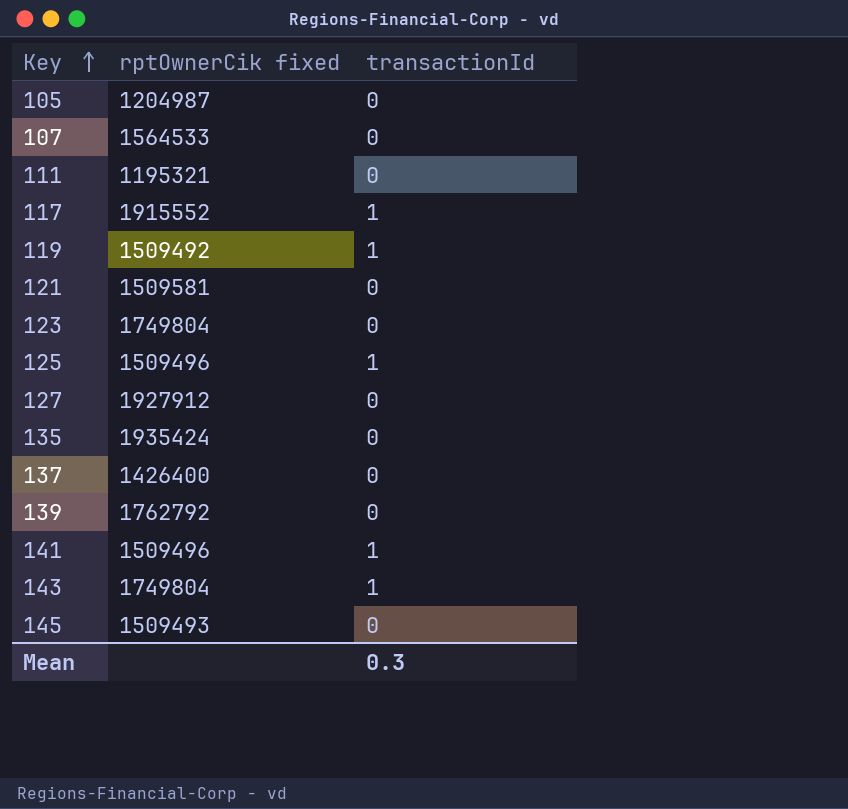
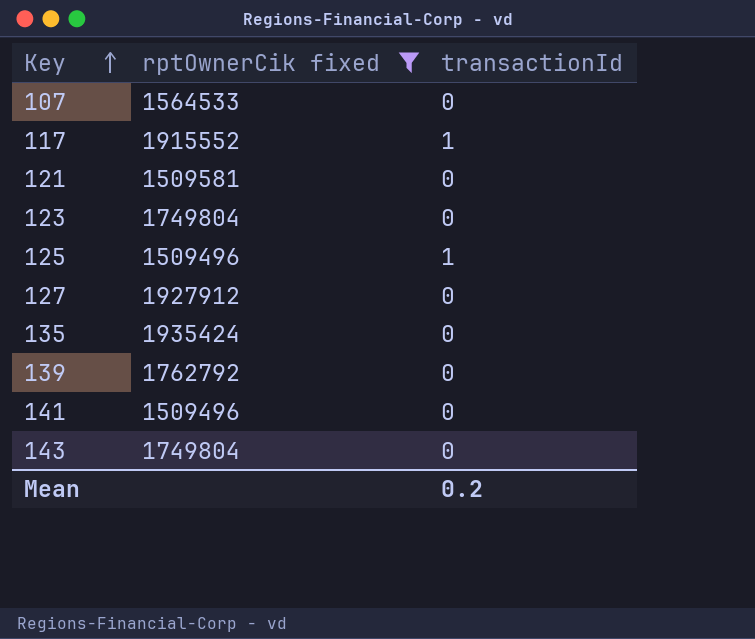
filter: none -> rptOwnerCik fixed >= 1509496
141 | transactionId: 1 -> 0
143 | transactionId: 1 -> 0
Mean | transactionId: 0.3 -> 0.2

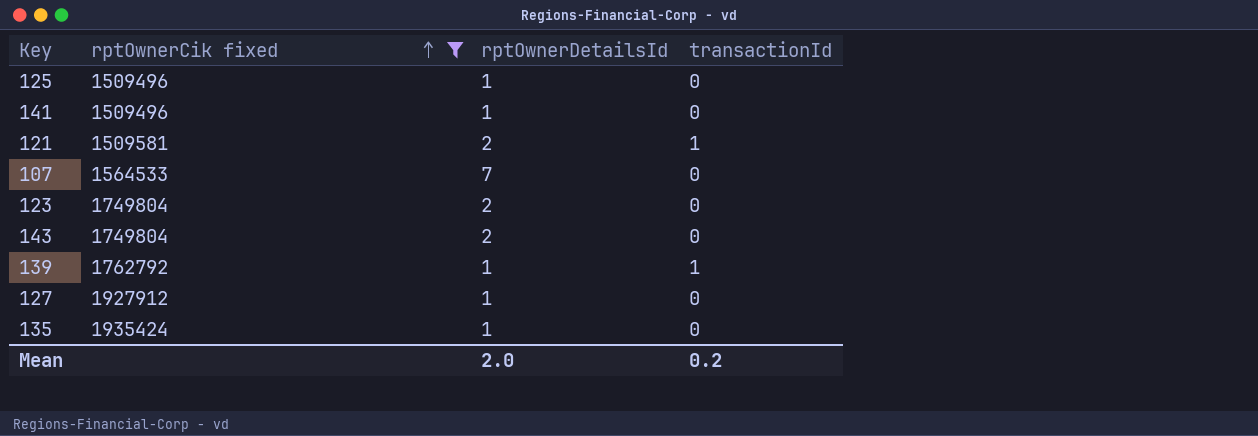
row order: Key ascending -> rptOwnerCik fixed ascending
column rptOwnerDetailsId | position: none -> 3
row 117: 1915552 | 1 -> none
125 | transactionId: 1 -> 0
121 | transactionId: 0 -> 1
139 | transactionId: 0 -> 1

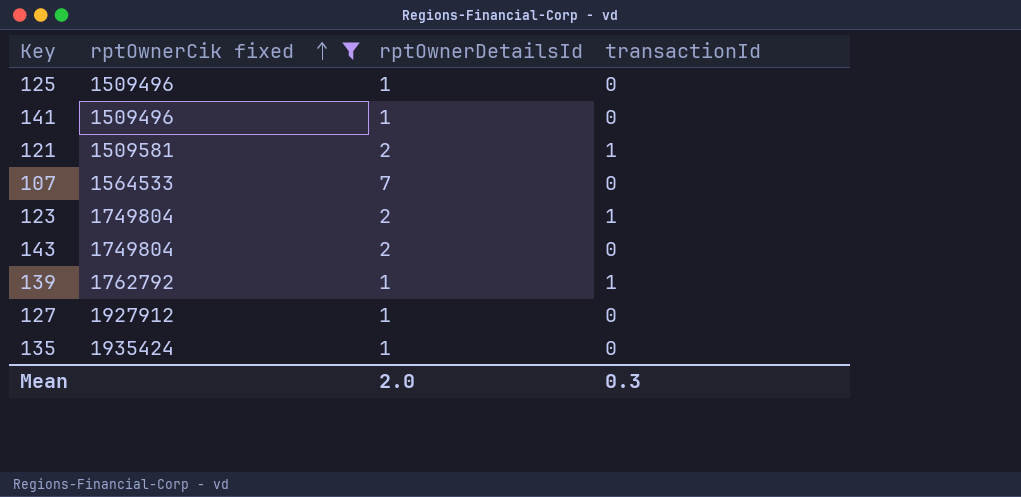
123 | transactionId: 0 -> 1
Mean | transactionId: 0.2 -> 0.3

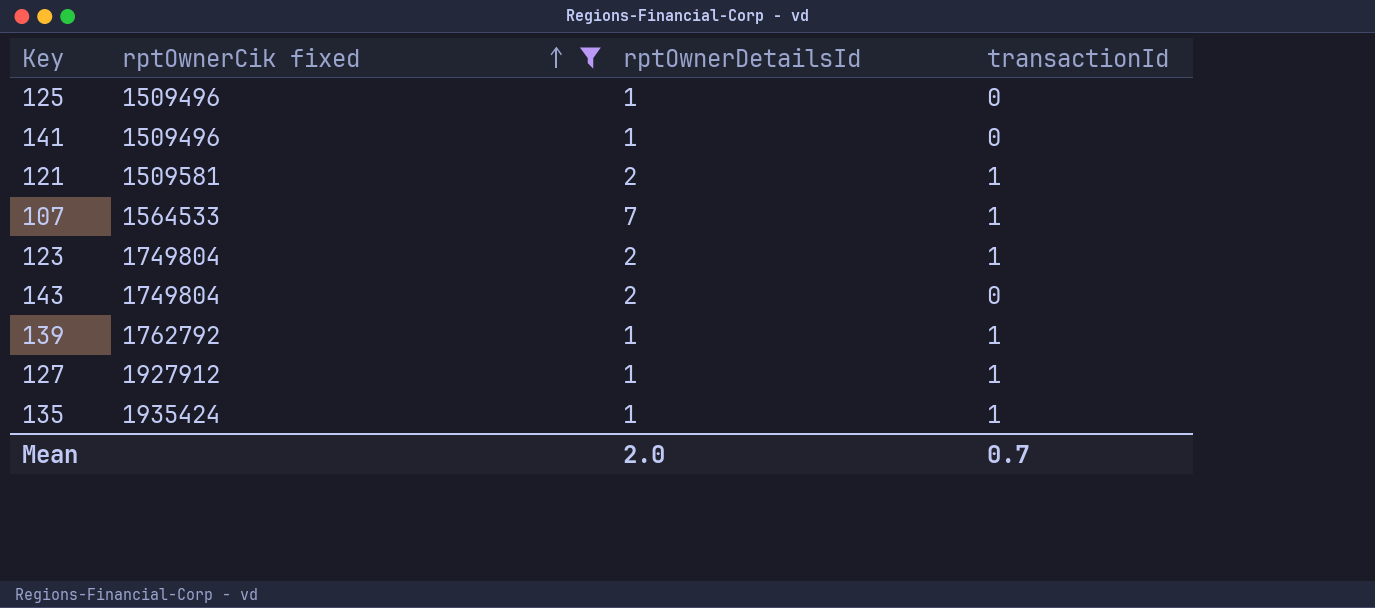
107 | transactionId: 0 -> 1
127 | transactionId: 0 -> 1
135 | transactionId: 0 -> 1
Mean | transactionId: 0.3 -> 0.7

